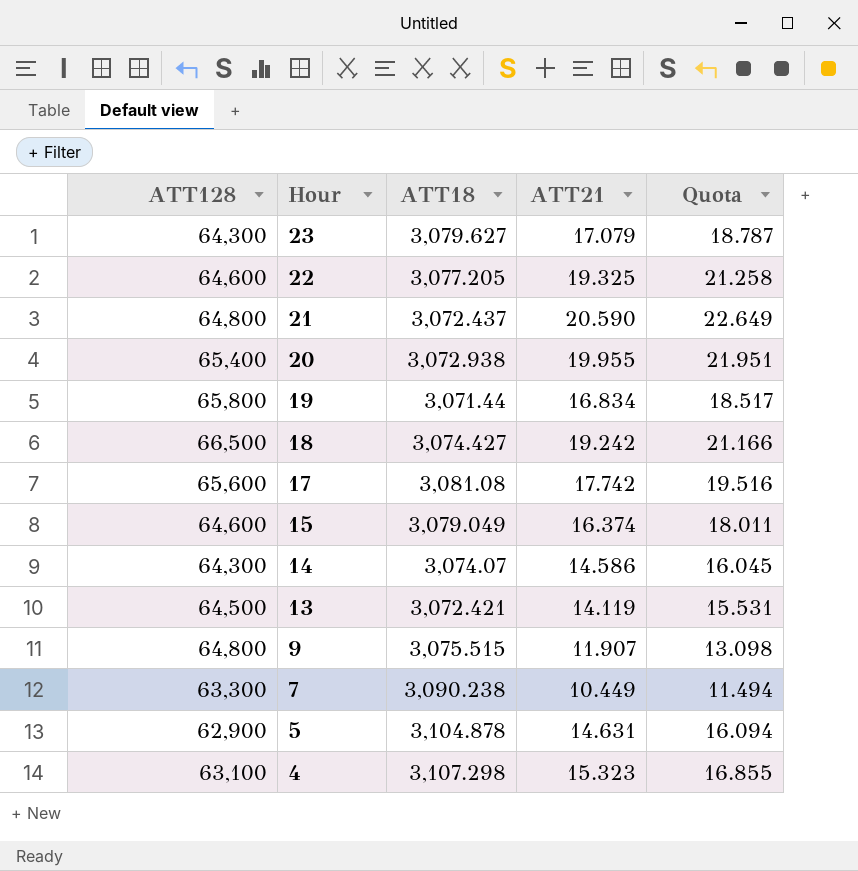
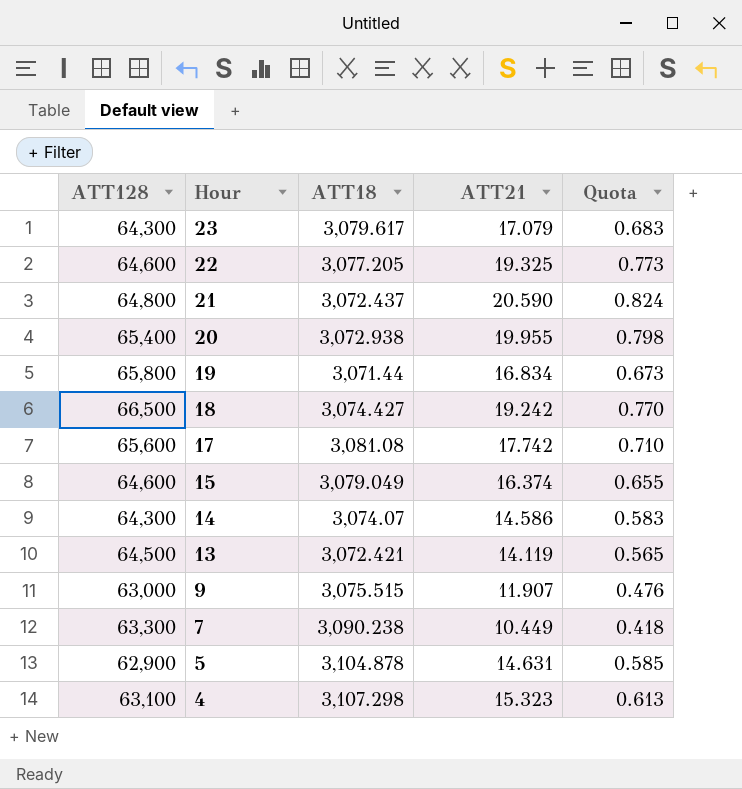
column Quota | formula: [ATT21] * 1.1 -> [ATT21] * 0.04
23 | ATT18: 3,079.627 -> 3,079.617
9 | ATT128: 64,800 -> 63,000

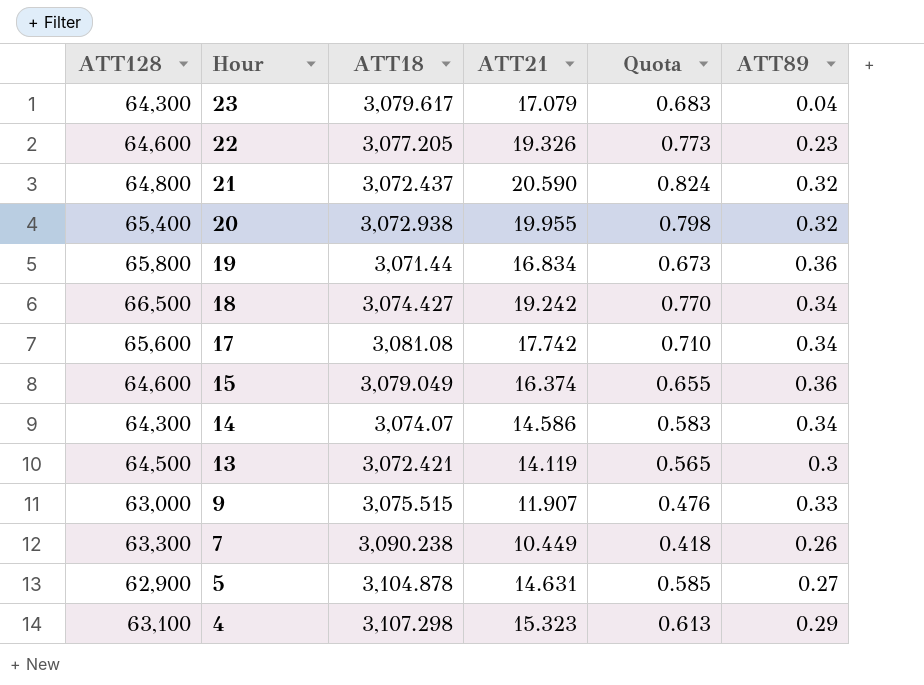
column ATT89 | position: none -> 6
22 | ATT21: 19.325 -> 19.326

